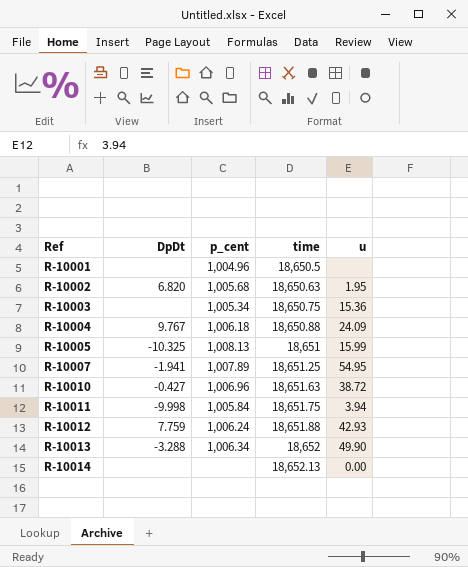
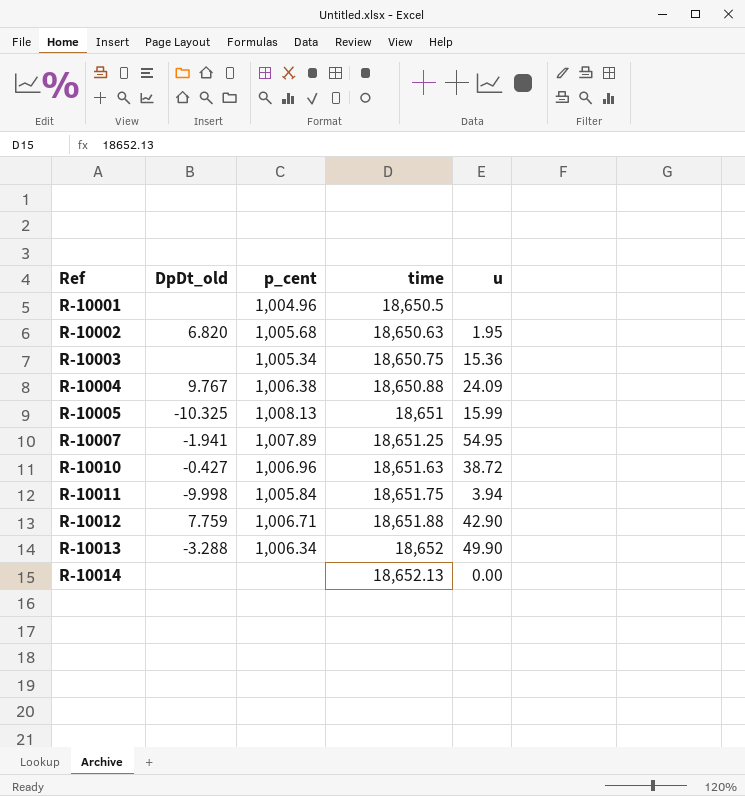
column name: DpDt -> DpDt_old
R-10004 | p_cent: 1,006.18 -> 1,006.38
R-10012 | p_cent: 1,006.24 -> 1,006.71
R-10012 | u: 42.93 -> 42.90

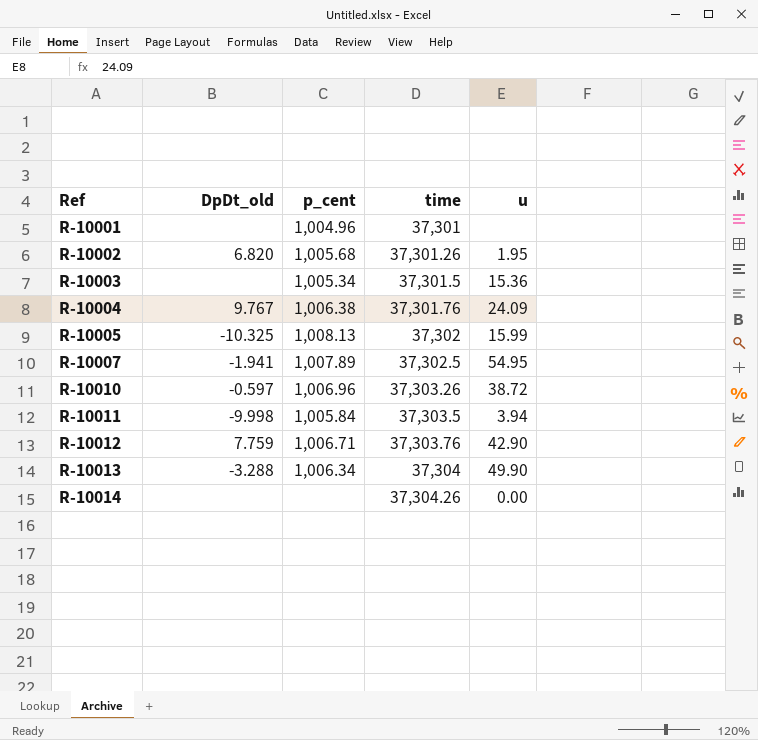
R-10001 | time: 18,650.5 -> 37,301
R-10002 | time: 18,650.63 -> 37,301.26
R-10003 | time: 18,650.75 -> 37,301.5
R-10004 | time: 18,650.88 -> 37,301.76
R-10005 | time: 18,651 -> 37,302
R-10007 | time: 18,651.25 -> 37,302.5
R-10010 | DpDt_old: -0.427 -> -0.597
R-10010 | time: 18,651.63 -> 37,303.26
R-10011 | time: 18,651.75 -> 37,303.5
R-10012 | time: 18,651.88 -> 37,303.76
R-10013 | time: 18,652 -> 37,304
R-10014 | time: 18,652.13 -> 37,304.26

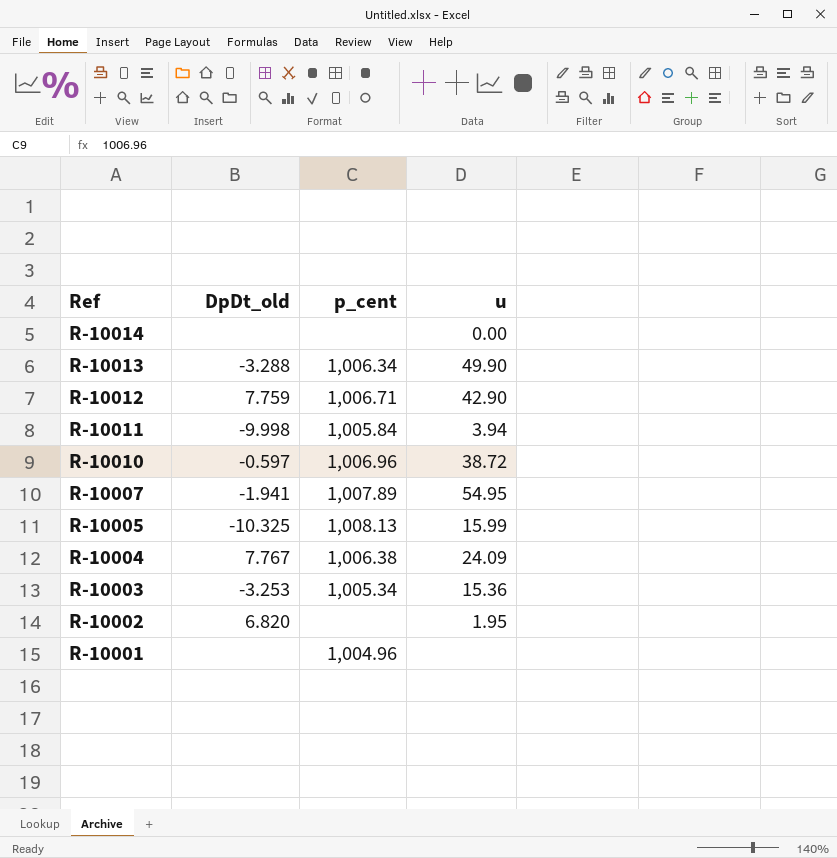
row order: Ref ascending -> Ref descending
column time | position: 4 -> none
R-10004 | DpDt_old: 9.767 -> 7.767
R-10003 | DpDt_old: none -> -3.253
R-10002 | p_cent: 1,005.68 -> none

